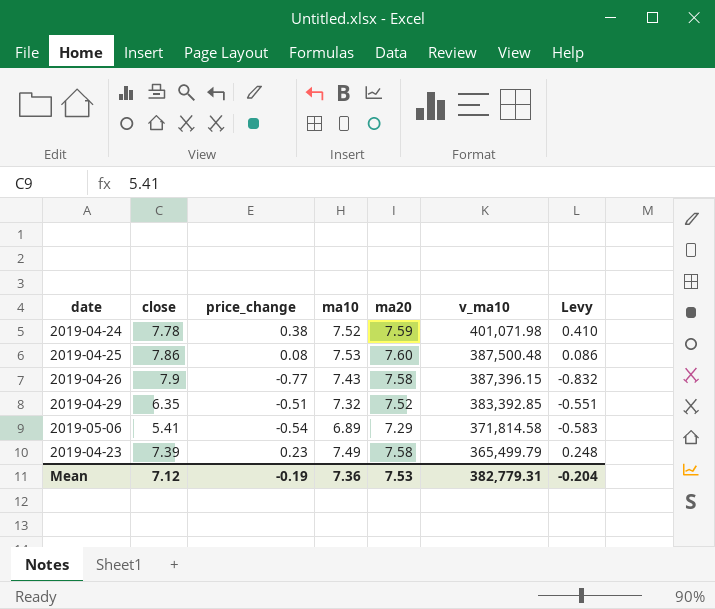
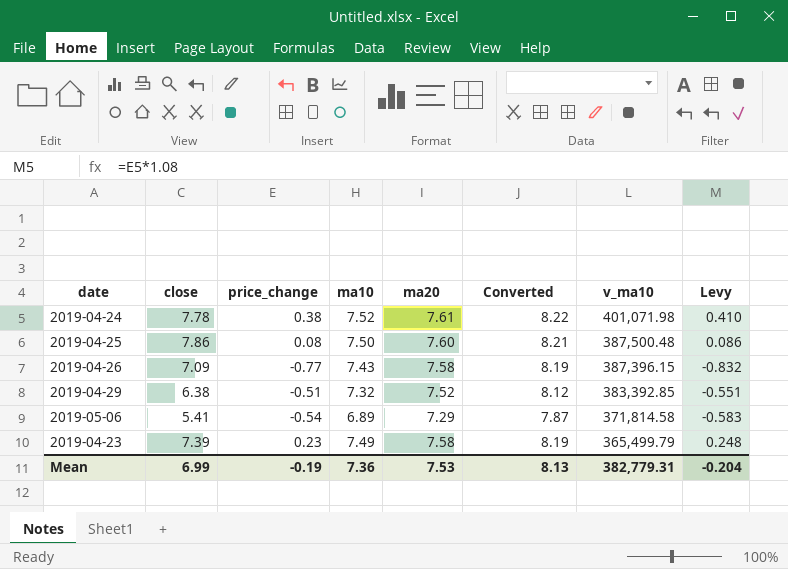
column Converted | formula: none -> [ma20] * 1.08
2019-04-24 | ma20: 7.59 -> 7.61
2019-04-25 | ma10: 7.53 -> 7.50
2019-04-26 | close: 7.9 -> 7.09
2019-04-29 | close: 6.35 -> 6.38
Mean | close: 7.12 -> 6.99

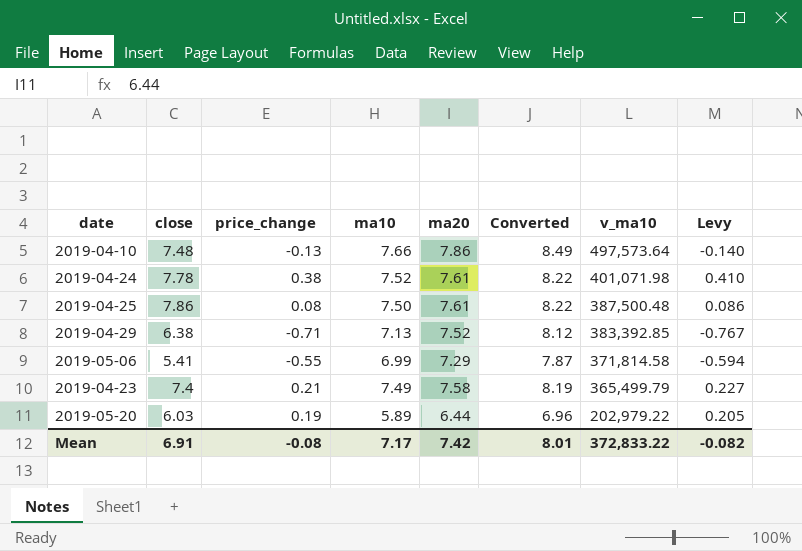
row 2019-04-26: 7.09 | -0.77 | 7.43 | 7.58 | 8.19 | 387,396.15 | -0.832 -> none
row 2019-04-10: none -> 7.48 | -0.13 | 7.66 | 7.86 | 8.49 | 497,573.64 | -0.140
2019-04-25 | ma20: 7.60 -> 7.61
2019-04-25 | Converted: 8.21 -> 8.22
2019-04-29 | price_change: -0.51 -> -0.71
2019-04-29 | ma10: 7.32 -> 7.13
2019-04-29 | Levy: -0.551 -> -0.767
2019-05-06 | price_change: -0.54 -> -0.55
2019-05-06 | ma10: 6.89 -> 6.99
2019-05-06 | Levy: -0.583 -> -0.594
2019-04-23 | close: 7.39 -> 7.4
2019-04-23 | price_change: 0.23 -> 0.21
2019-04-23 | Levy: 0.248 -> 0.227
row 2019-05-20: none -> 6.03 | 0.19 | 5.89 | 6.44 | 6.96 | 202,979.22 | 0.205
Mean | close: 6.99 -> 6.91
Mean | price_change: -0.19 -> -0.08
Mean | ma10: 7.36 -> 7.17
Mean | ma20: 7.53 -> 7.42
Mean | Converted: 8.13 -> 8.01
Mean | v_ma10: 382,779.31 -> 372,833.22
Mean | Levy: -0.204 -> -0.082

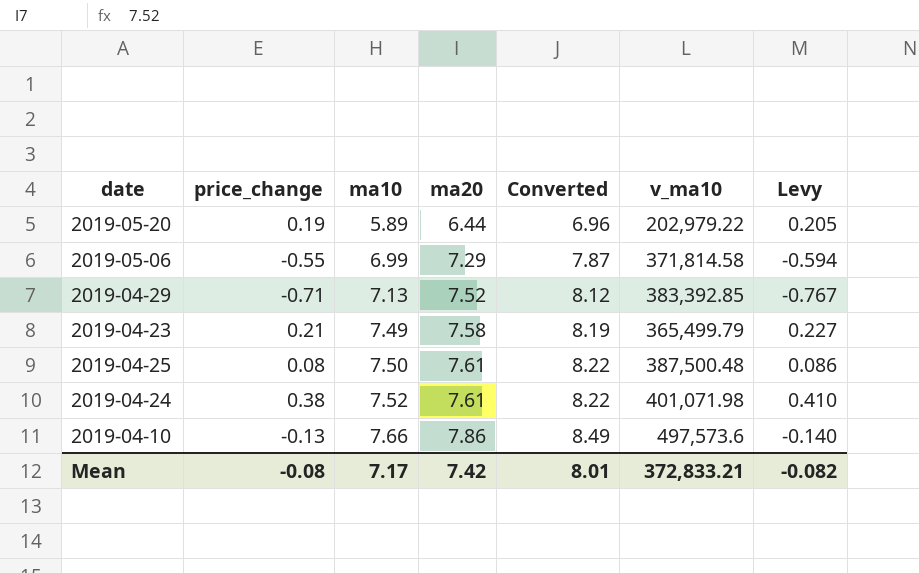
row order: v_ma10 descending -> ma10 ascending
column close | position: 2 -> none
2019-04-10 | v_ma10: 497,573.64 -> 497,573.6
Mean | v_ma10: 372,833.22 -> 372,833.21

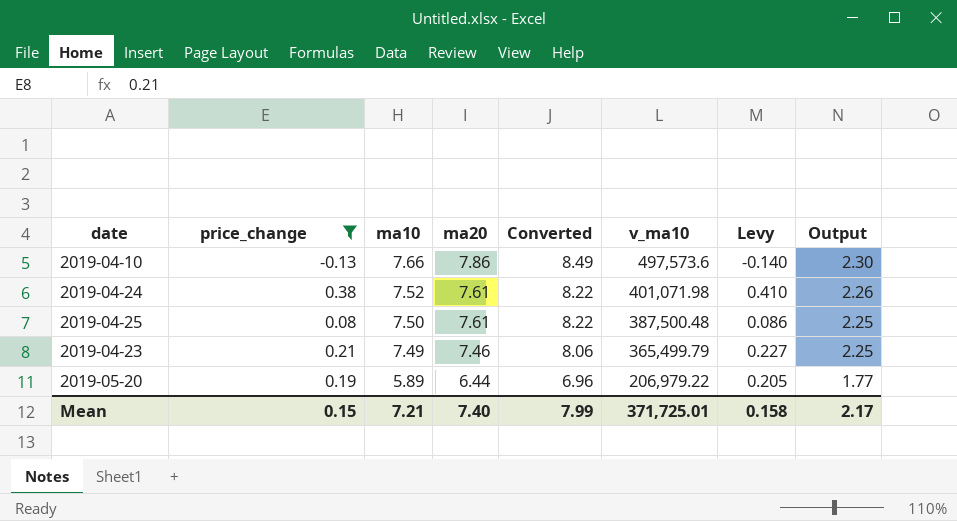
filter: none -> price_change >= -0.13
row order: ma10 ascending -> ma10 descending
column Output | formula: none -> [ma10] * 0.3
2019-04-23 | ma20: 7.58 -> 7.46
2019-04-23 | Converted: 8.19 -> 8.06
2019-05-20 | v_ma10: 202,979.22 -> 206,979.22
Mean | price_change: -0.08 -> 0.15
Mean | ma10: 7.17 -> 7.21
Mean | ma20: 7.42 -> 7.40
Mean | Converted: 8.01 -> 7.99
Mean | v_ma10: 372,833.21 -> 371,725.01
Mean | Levy: -0.082 -> 0.158

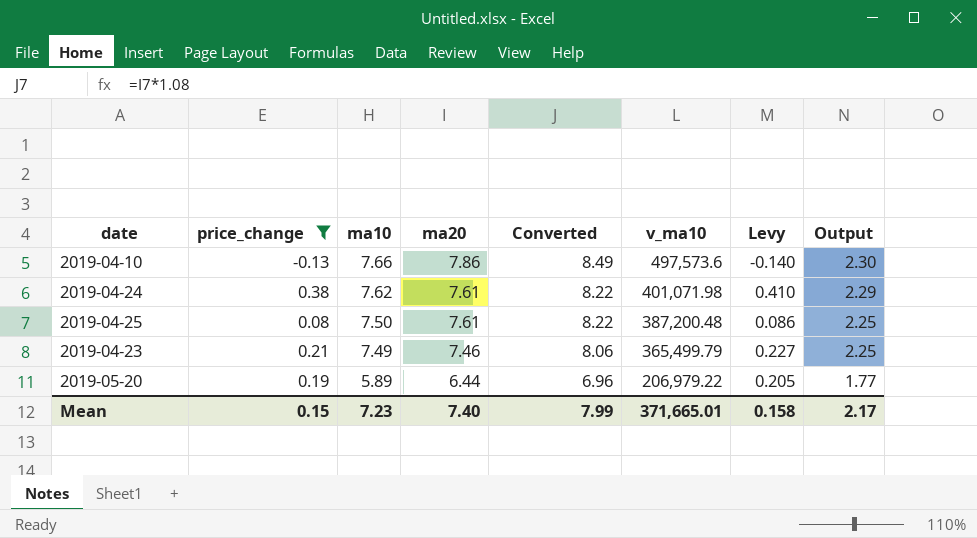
2019-04-24 | ma10: 7.52 -> 7.62
2019-04-24 | Output: 2.26 -> 2.29
2019-04-25 | v_ma10: 387,500.48 -> 387,200.48
Mean | ma10: 7.21 -> 7.23
Mean | v_ma10: 371,725.01 -> 371,665.01

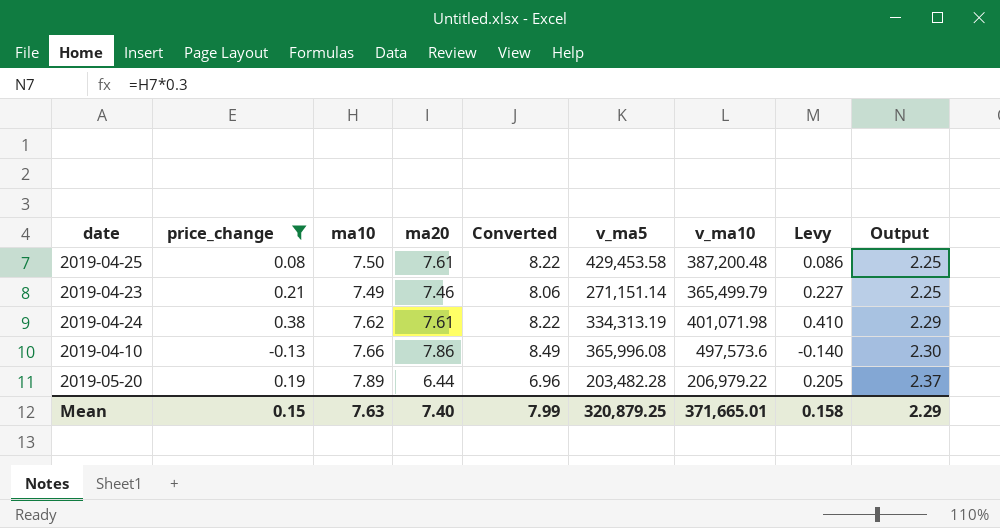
row order: ma10 descending -> Output ascending
column v_ma5 | position: none -> 6
2019-05-20 | ma10: 5.89 -> 7.89
2019-05-20 | Output: 1.77 -> 2.37
Mean | ma10: 7.23 -> 7.63
Mean | Output: 2.17 -> 2.29

